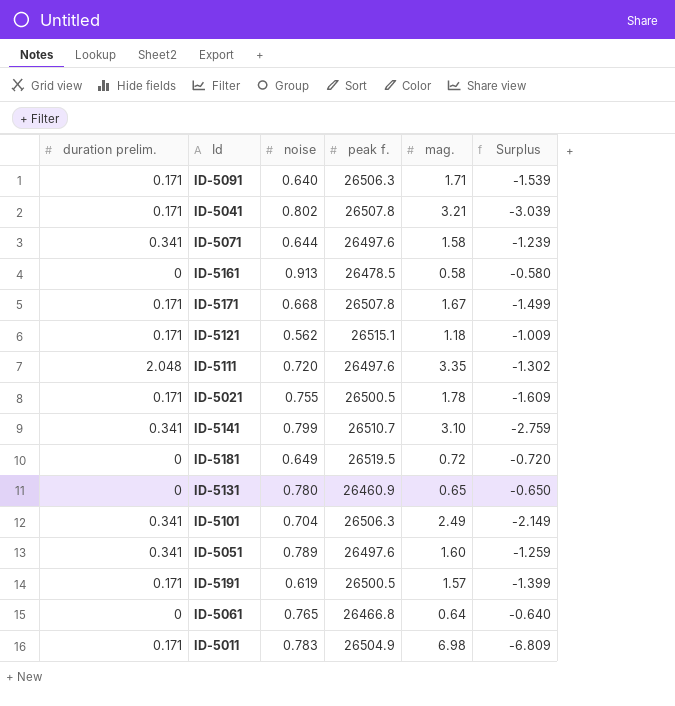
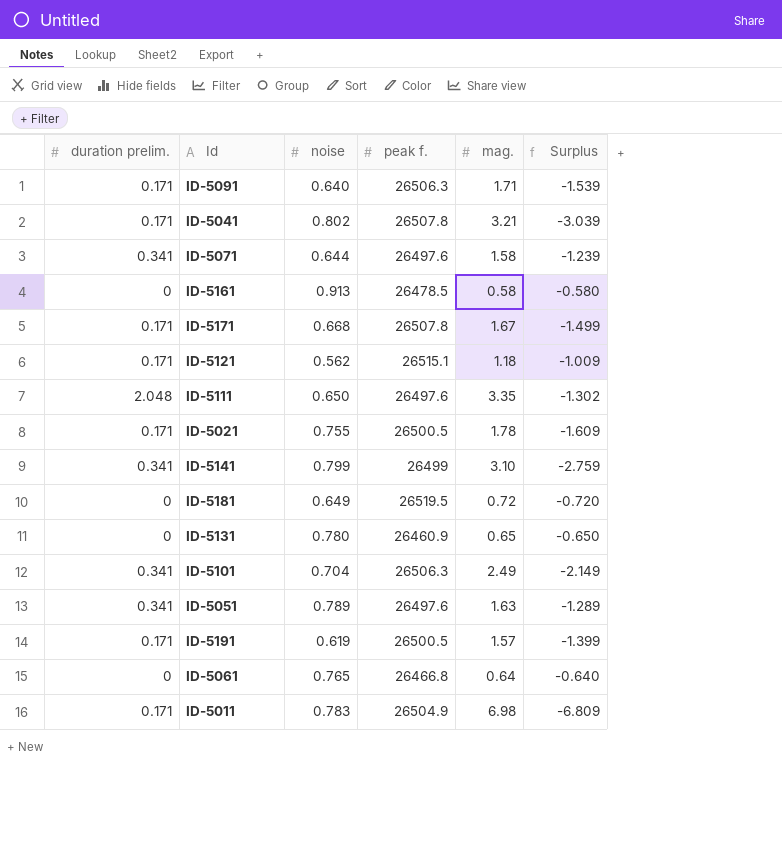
ID-5111 | noise: 0.720 -> 0.650
ID-5141 | peak f.: 26510.7 -> 26499
ID-5051 | mag.: 1.60 -> 1.63
ID-5051 | Surplus: -1.259 -> -1.289

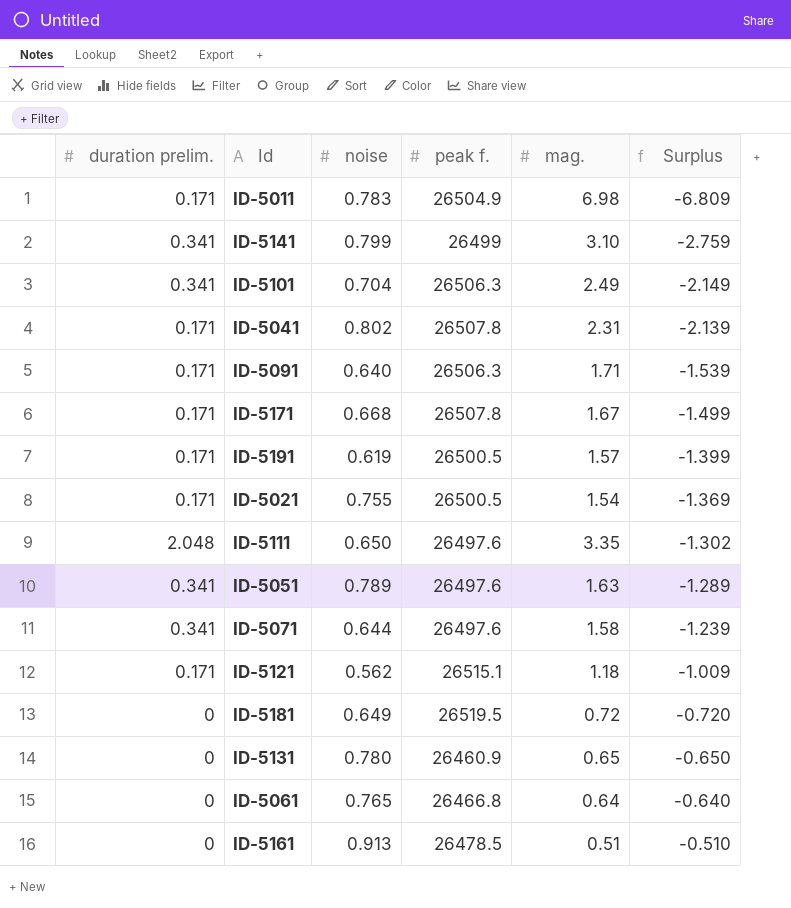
row order: none -> Surplus ascending
ID-5041 | mag.: 3.21 -> 2.31
ID-5041 | Surplus: -3.039 -> -2.139
ID-5021 | mag.: 1.78 -> 1.54
ID-5021 | Surplus: -1.609 -> -1.369
ID-5161 | mag.: 0.58 -> 0.51
ID-5161 | Surplus: -0.580 -> -0.510

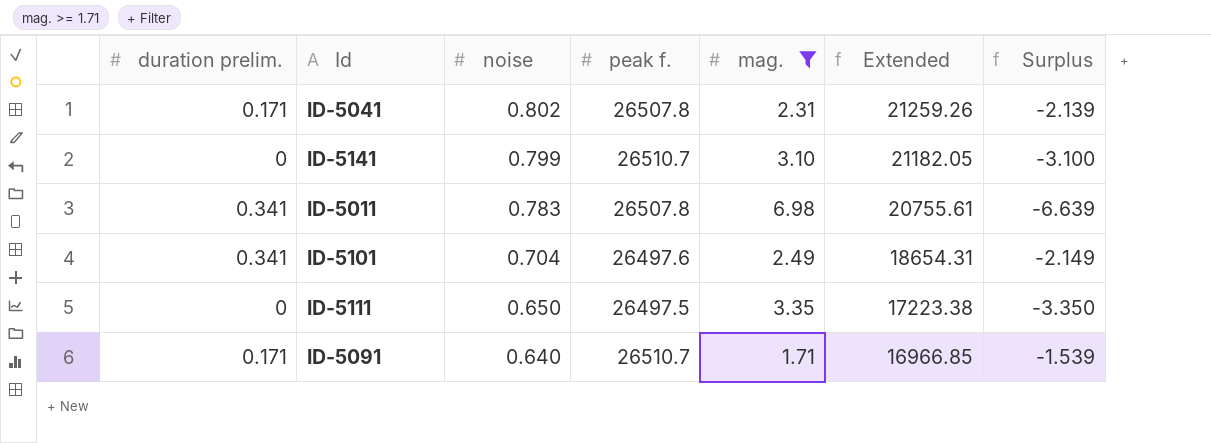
filter: none -> mag. >= 1.71
row order: Surplus ascending -> noise descending
column Extended | formula: none -> [noise] * [peak f.]
ID-5141 | duration prelim.: 0.341 -> 0
ID-5141 | peak f.: 26499 -> 26510.7
ID-5141 | Surplus: -2.759 -> -3.100
ID-5011 | duration prelim.: 0.171 -> 0.341
ID-5011 | peak f.: 26504.9 -> 26507.8
ID-5011 | Surplus: -6.809 -> -6.639
ID-5101 | peak f.: 26506.3 -> 26497.6
ID-5111 | duration prelim.: 2.048 -> 0
ID-5111 | peak f.: 26497.6 -> 26497.5
ID-5111 | Surplus: -1.302 -> -3.350
ID-5091 | peak f.: 26506.3 -> 26510.7

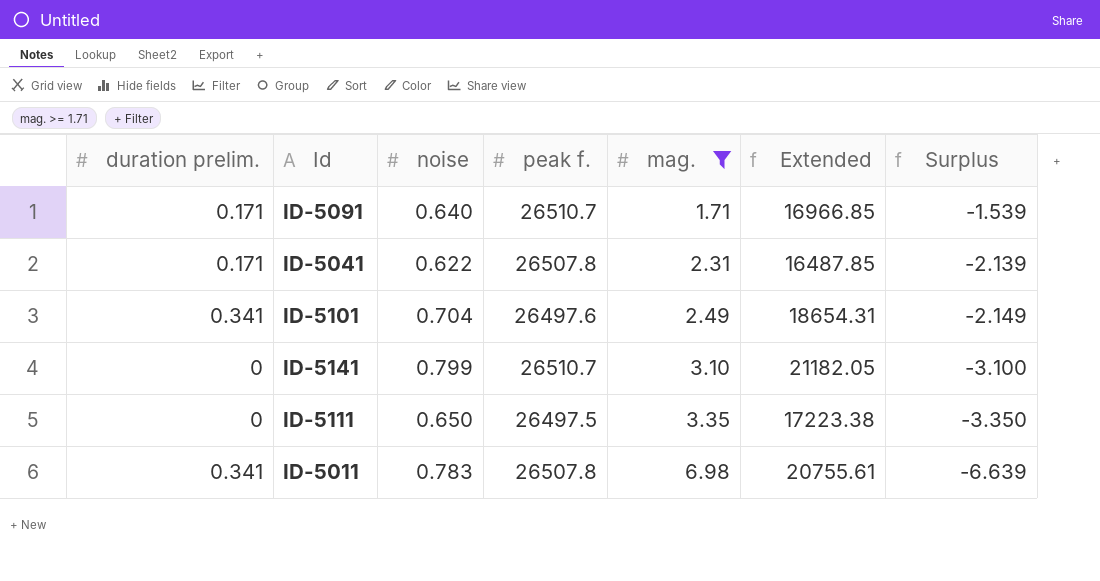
row order: noise descending -> mag. ascending
ID-5041 | noise: 0.802 -> 0.622
ID-5041 | Extended: 21259.26 -> 16487.85

